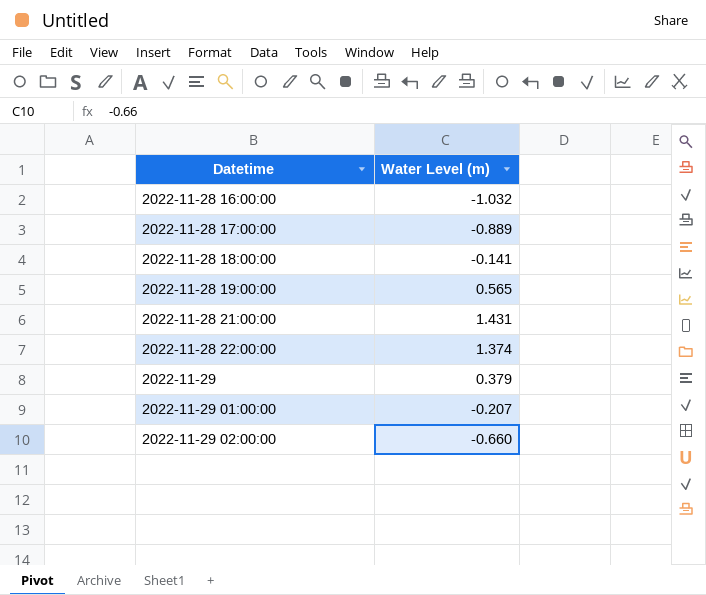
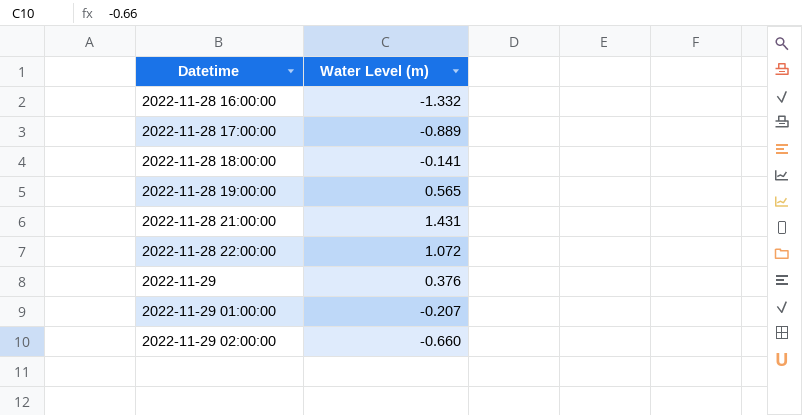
2022-11-28 16:00:00 | Water Level (m): -1.032 -> -1.332
2022-11-28 22:00:00 | Water Level (m): 1.374 -> 1.072
2022-11-29 | Water Level (m): 0.379 -> 0.376

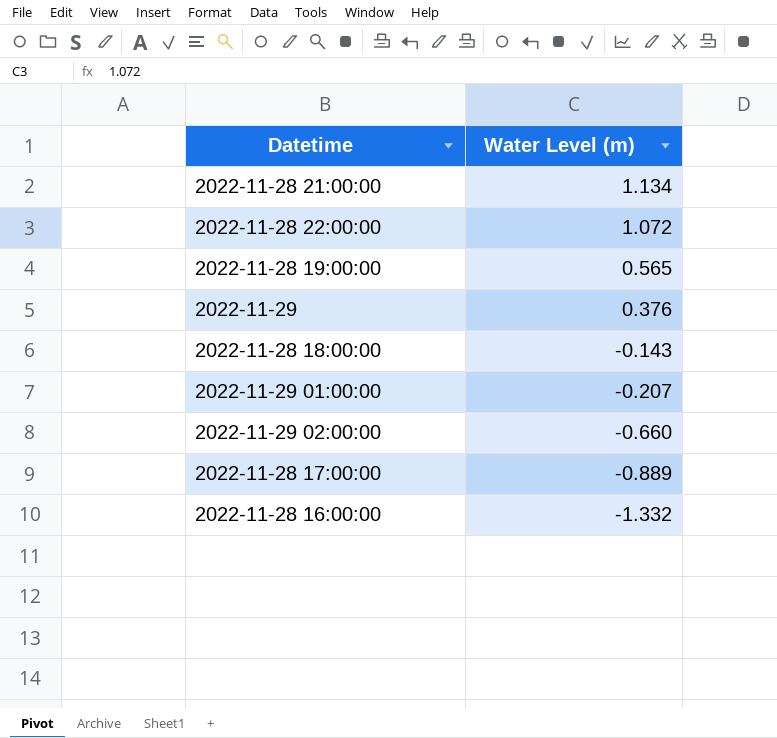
row order: Datetime ascending -> Water Level (m) descending
2022-11-28 21:00:00 | Water Level (m): 1.431 -> 1.134
2022-11-28 18:00:00 | Water Level (m): -0.141 -> -0.143

